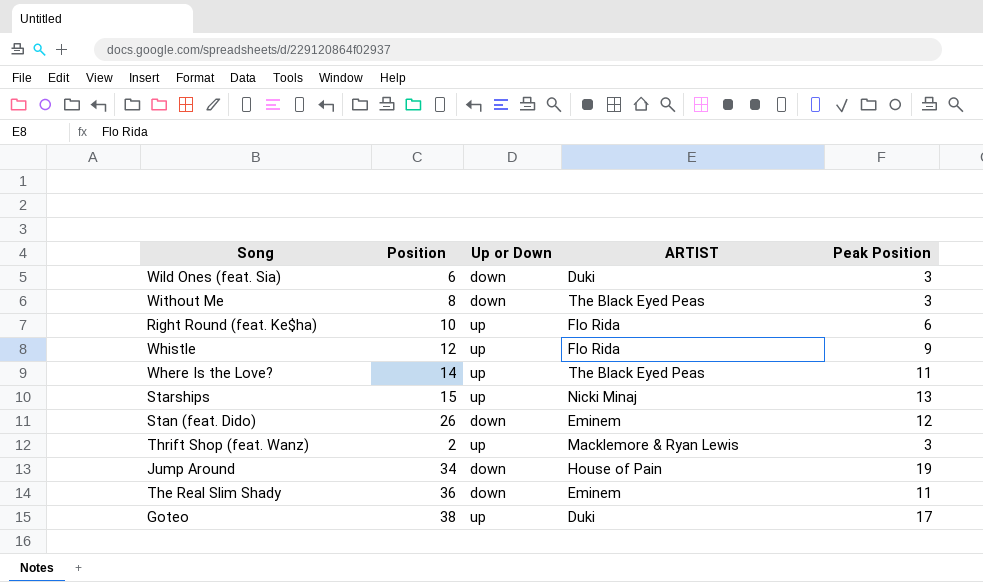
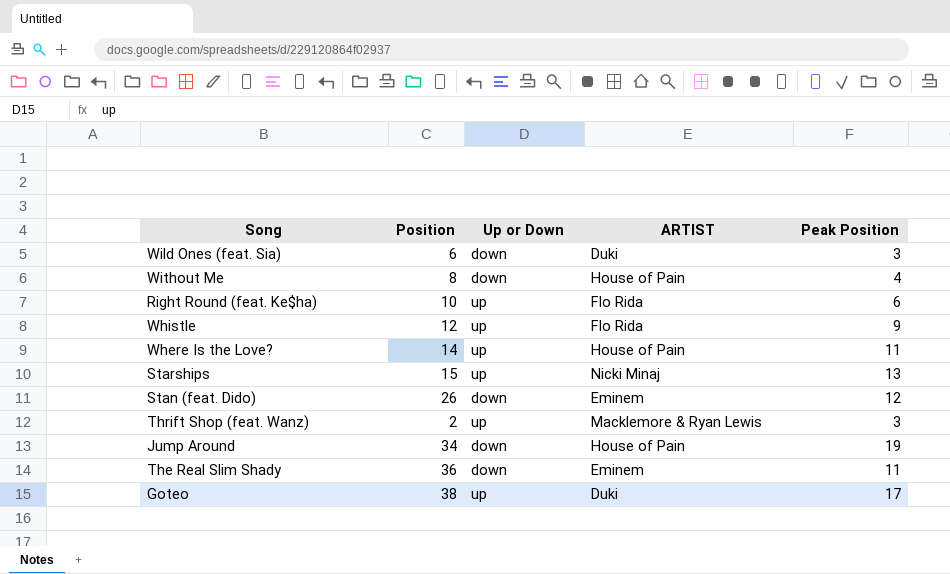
Without Me | ARTIST: The Black Eyed Peas -> House of Pain
Without Me | Peak Position: 3 -> 4
Where Is the Love? | ARTIST: The Black Eyed Peas -> House of Pain

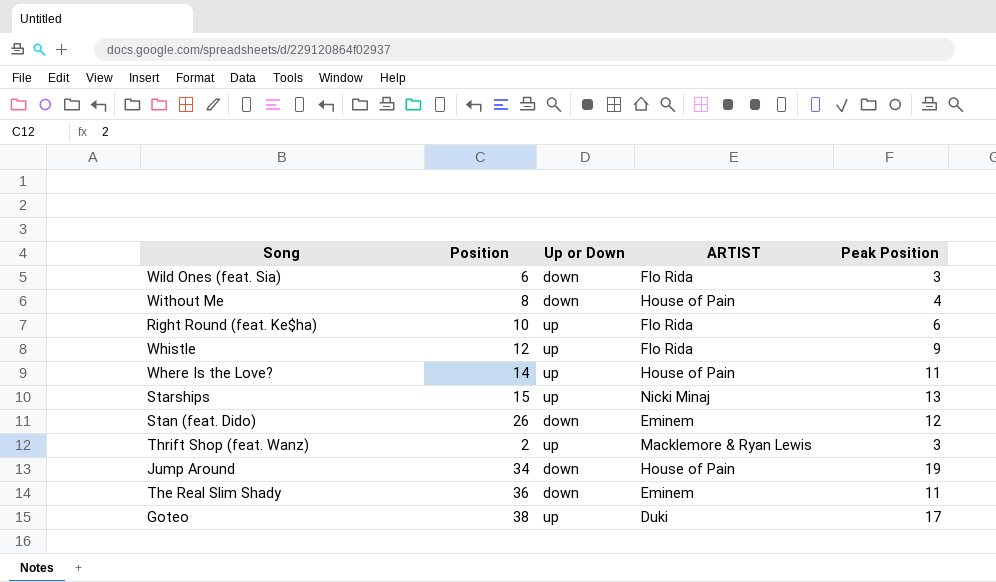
Wild Ones (feat. Sia) | ARTIST: Duki -> Flo Rida

